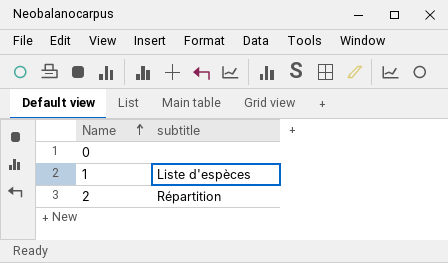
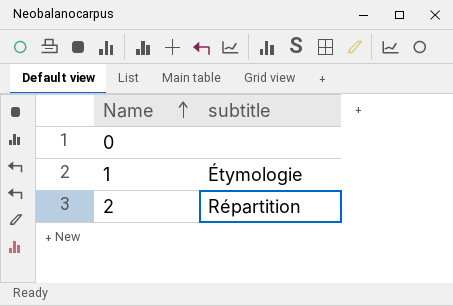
1 | subtitle: Liste d'espèces -> Étymologie

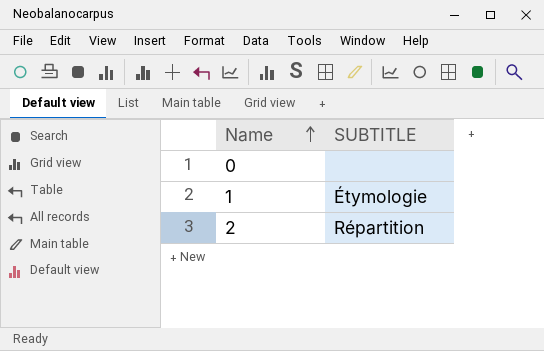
column name: subtitle -> SUBTITLE

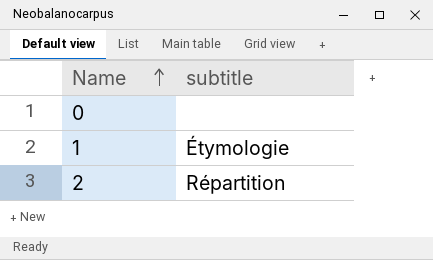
column name: SUBTITLE -> subtitle

